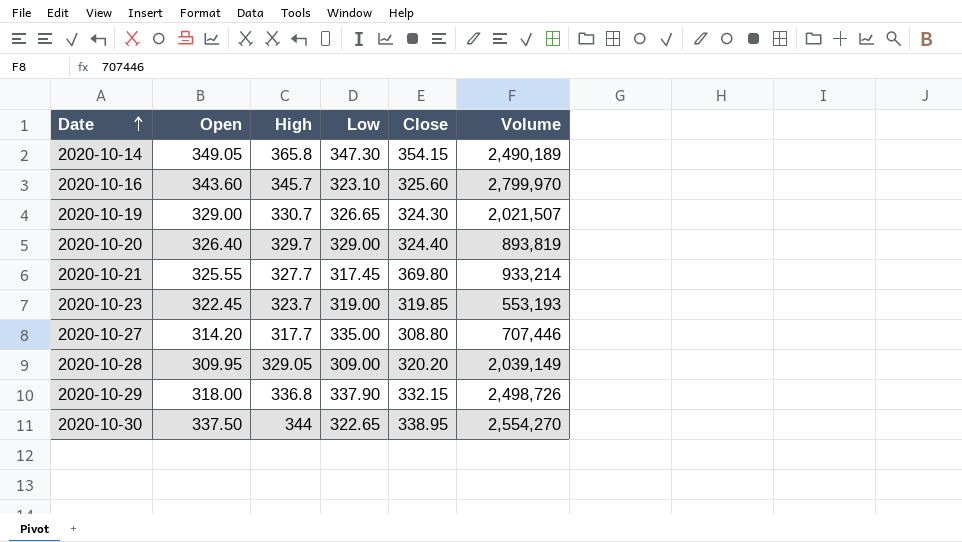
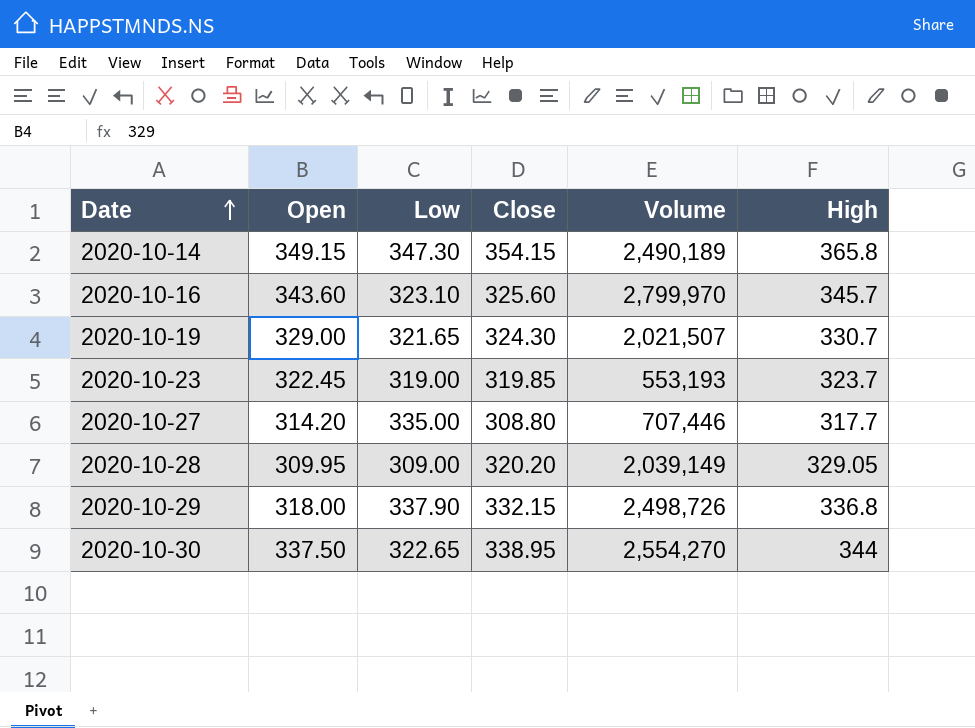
column High | position: 3 -> 6
row 2020-10-20: 326.40 | 329.7 | 329.00 | 324.40 | 893,819 -> none
row 2020-10-21: 325.55 | 327.7 | 317.45 | 369.80 | 933,214 -> none
2020-10-14 | Open: 349.05 -> 349.15
2020-10-19 | Low: 326.65 -> 321.65

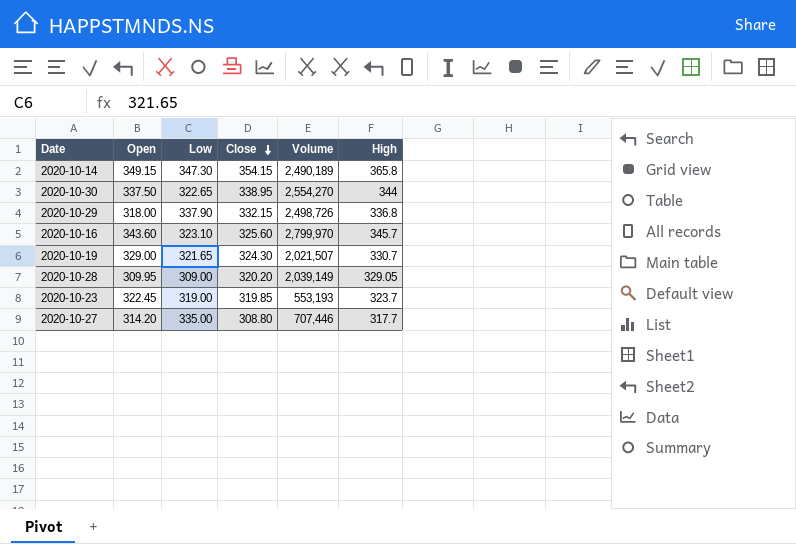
row order: Date ascending -> Close descending

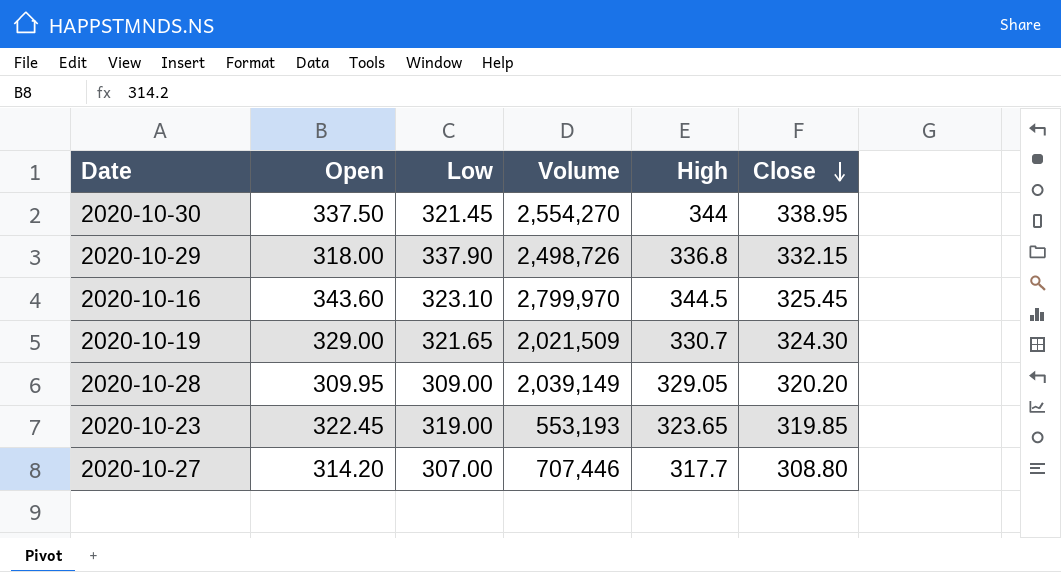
column Close | position: 4 -> 6
row 2020-10-14: 349.15 | 347.30 | 354.15 | 2,490,189 | 365.8 -> none
2020-10-30 | Low: 322.65 -> 321.45
2020-10-16 | High: 345.7 -> 344.5
2020-10-16 | Close: 325.60 -> 325.45
2020-10-19 | Volume: 2,021,507 -> 2,021,509
2020-10-23 | High: 323.7 -> 323.65
2020-10-27 | Low: 335.00 -> 307.00

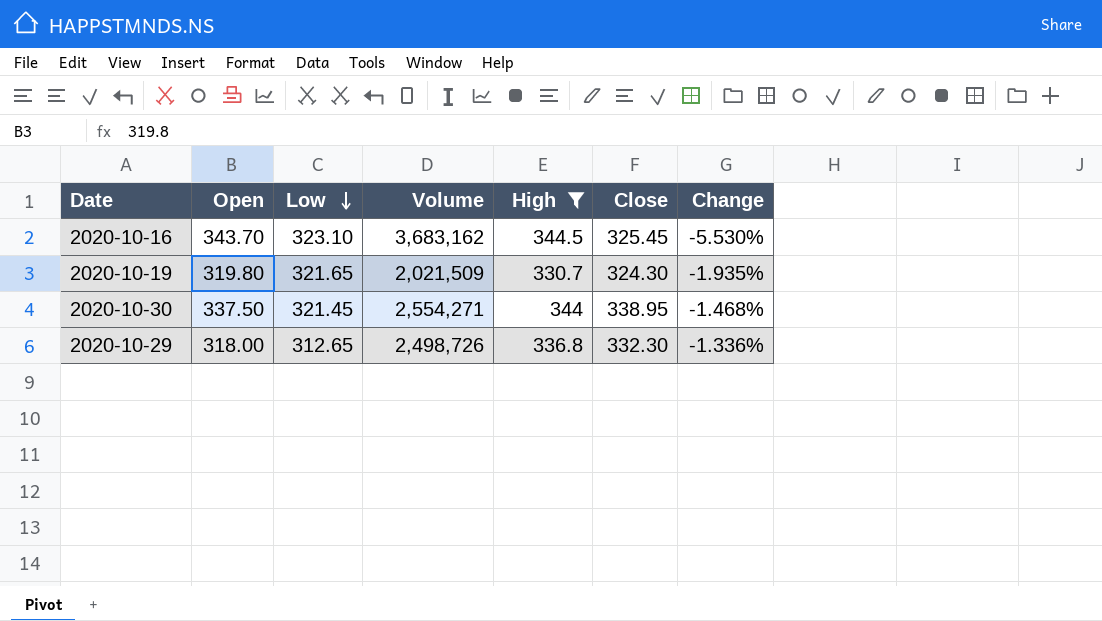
filter: none -> High >= 330.7
row order: Close descending -> Low descending
column Change | formula: none -> ([Close] - [High]) / [High]
2020-10-16 | Open: 343.60 -> 343.70
2020-10-16 | Volume: 2,799,970 -> 3,683,162
2020-10-19 | Open: 329.00 -> 319.80
2020-10-30 | Volume: 2,554,270 -> 2,554,271
2020-10-29 | Low: 337.90 -> 312.65
2020-10-29 | Close: 332.15 -> 332.30

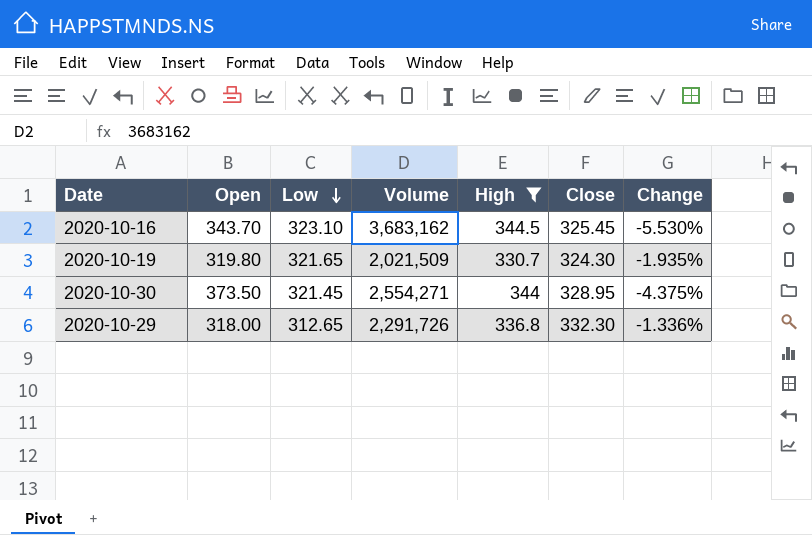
2020-10-30 | Open: 337.50 -> 373.50
2020-10-30 | Close: 338.95 -> 328.95
2020-10-30 | Change: -1.468% -> -4.375%
2020-10-29 | Volume: 2,498,726 -> 2,291,726

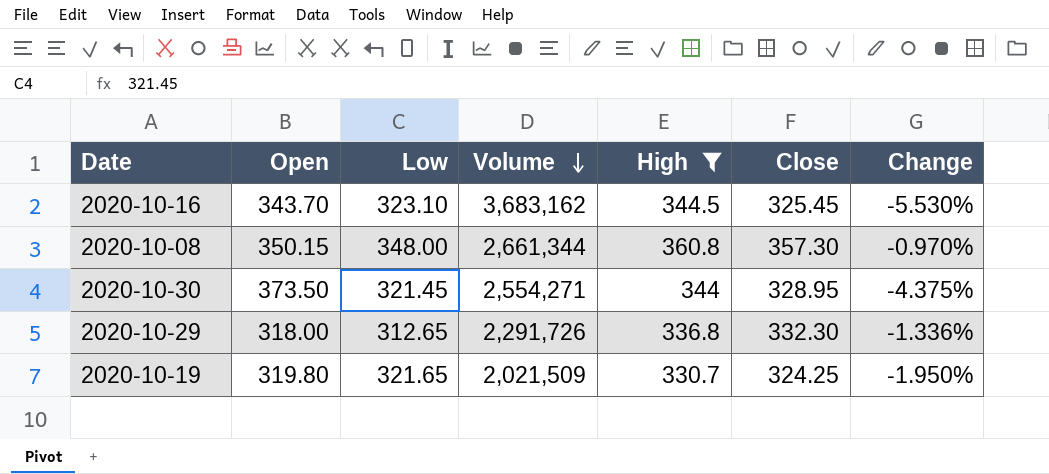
row order: Low descending -> Volume descending
row 2020-10-08: none -> 350.15 | 348.00 | 2,661,344 | 360.8 | 357.30 | -0.970%
2020-10-19 | Close: 324.30 -> 324.25
2020-10-19 | Change: -1.935% -> -1.950%

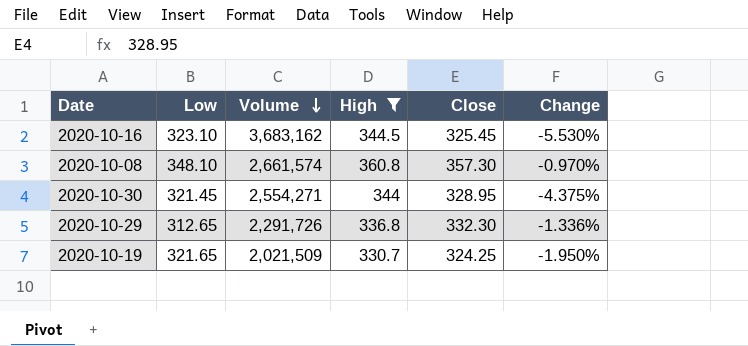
column Open | position: 2 -> none
2020-10-08 | Low: 348.00 -> 348.10
2020-10-08 | Volume: 2,661,344 -> 2,661,574

